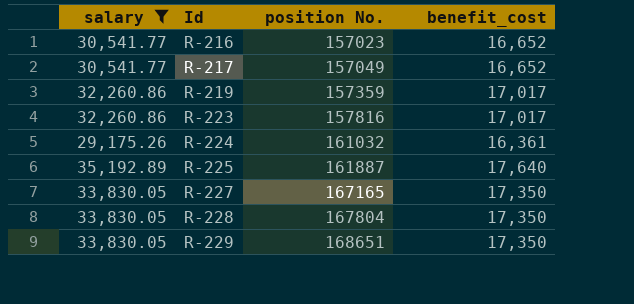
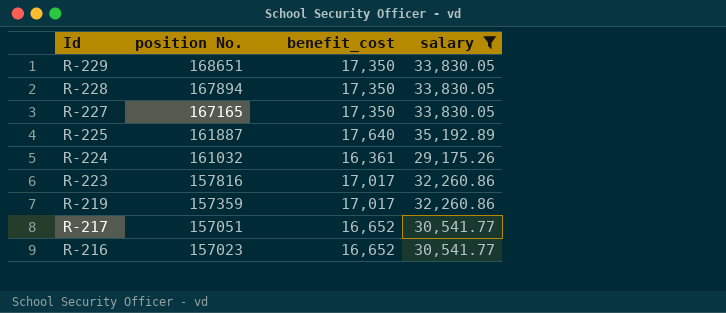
row order: Id ascending -> Id descending
column salary | position: 1 -> 4
R-228 | position No.: 167804 -> 167894
R-217 | position No.: 157049 -> 157051

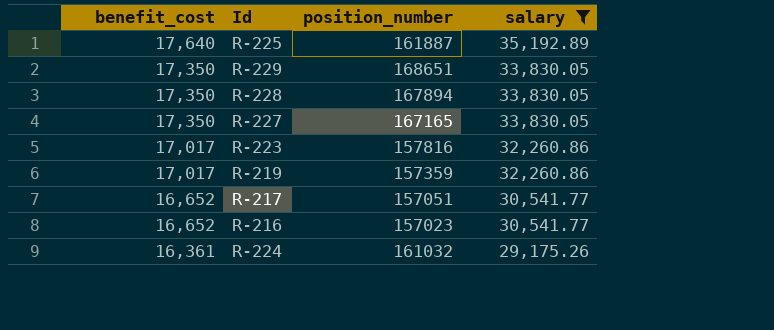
row order: Id descending -> benefit_cost descending
column benefit_cost | position: 3 -> 1
column name: position No. -> position_number

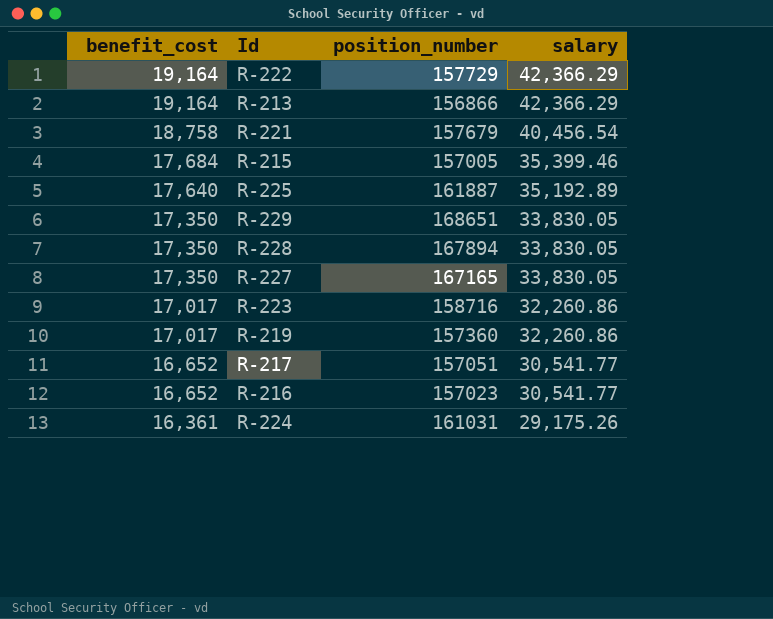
filter: salary <= 35,192.89 -> none
R-223 | position_number: 157816 -> 158716
R-219 | position_number: 157359 -> 157360
R-224 | position_number: 161032 -> 161031

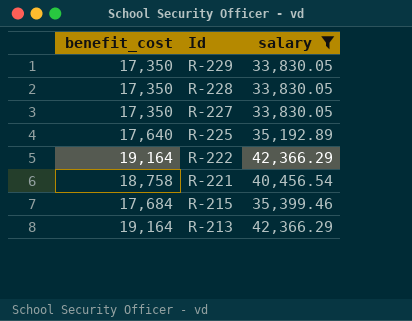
filter: none -> salary >= 33,830.05
row order: benefit_cost descending -> Id descending
column position_number | position: 3 -> none

